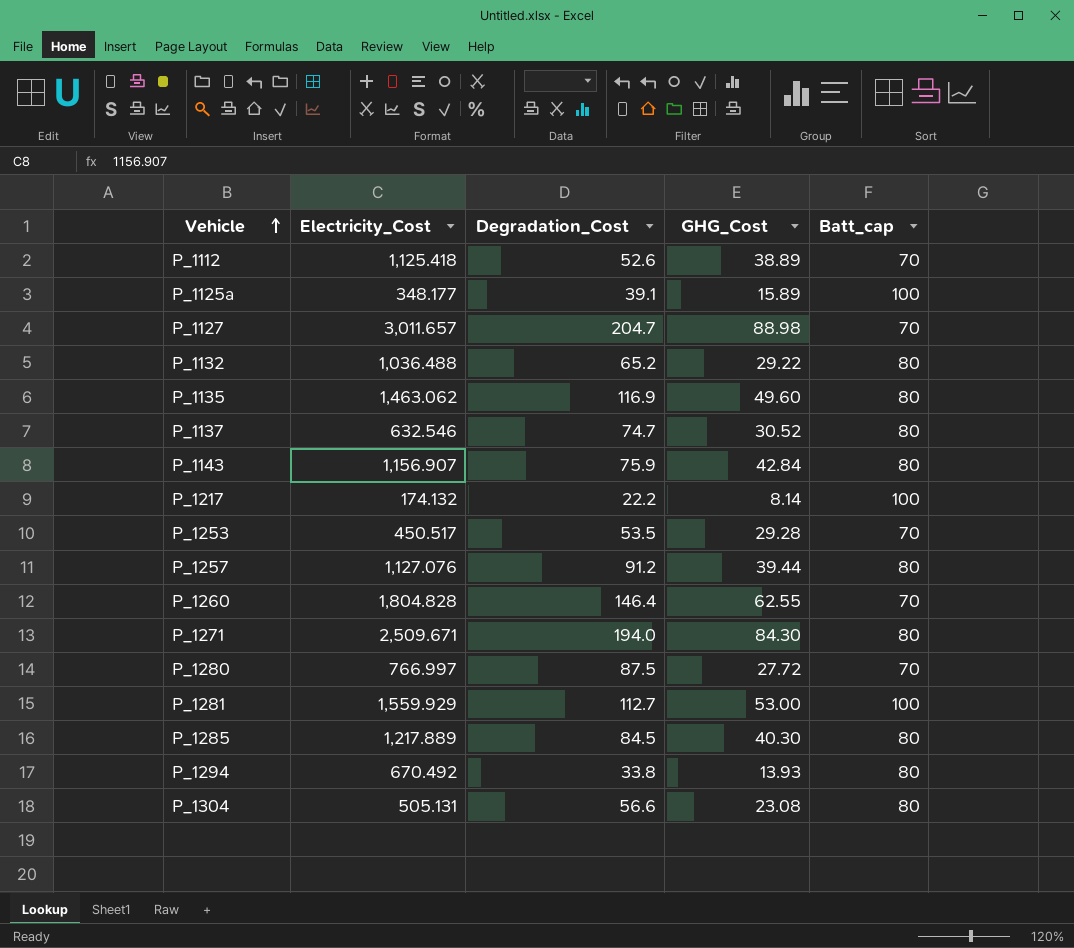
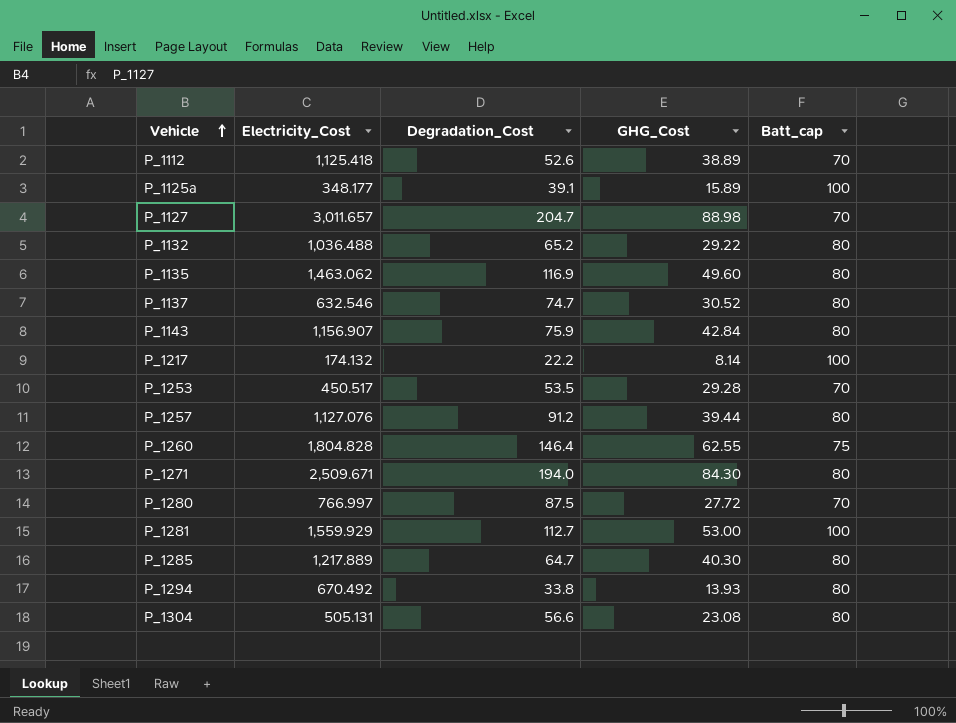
P_1260 | Batt_cap: 70 -> 75
P_1285 | Degradation_Cost: 84.5 -> 64.7

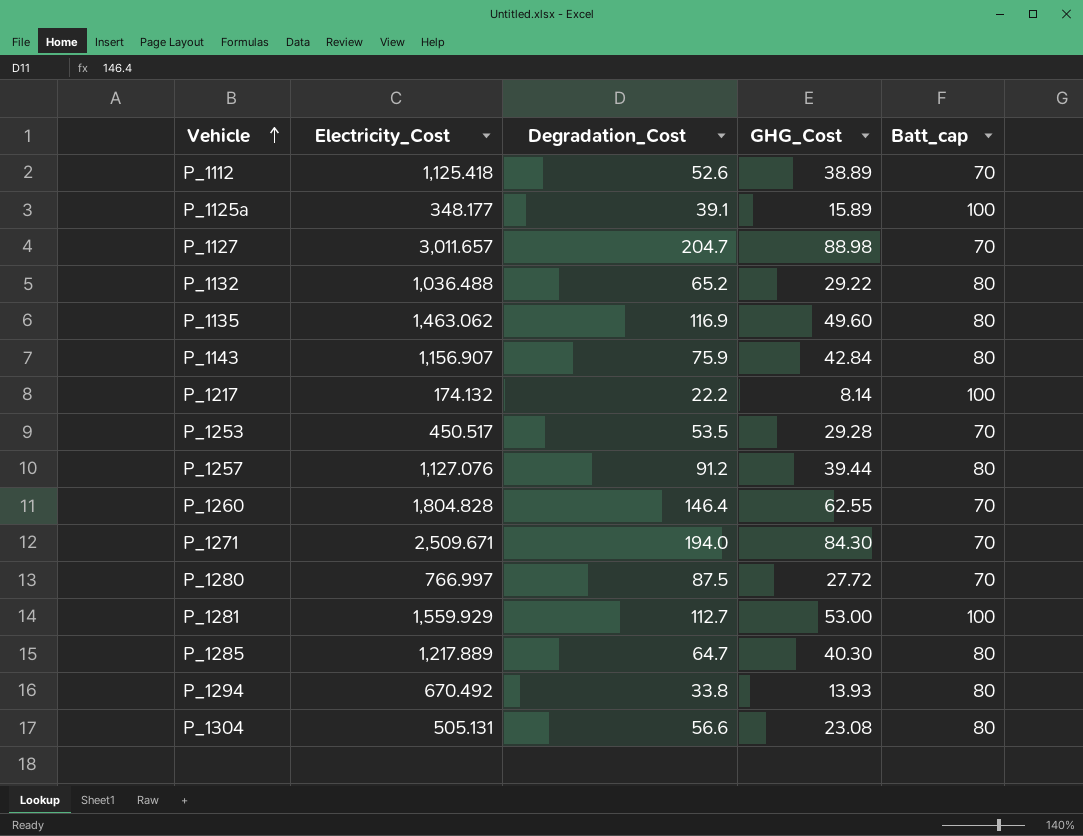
row P_1137: 632.546 | 74.7 | 30.52 | 80 -> none
P_1260 | Batt_cap: 75 -> 70
P_1271 | Batt_cap: 80 -> 70

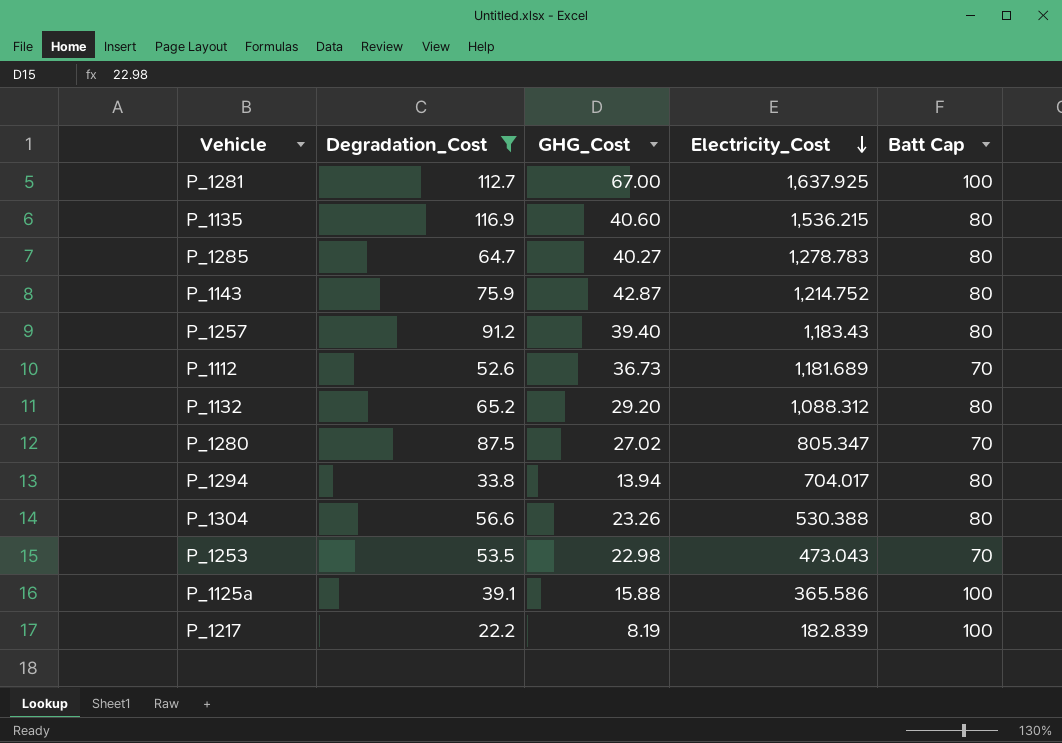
filter: none -> Degradation_Cost <= 116.9
row order: Vehicle ascending -> Electricity_Cost descending
column Electricity_Cost | position: 2 -> 4
column name: Batt_cap -> Batt Cap
P_1281 | GHG_Cost: 53.00 -> 67.00
P_1281 | Electricity_Cost: 1,559.929 -> 1,637.925
P_1135 | GHG_Cost: 49.60 -> 40.60
P_1135 | Electricity_Cost: 1,463.062 -> 1,536.215
P_1285 | GHG_Cost: 40.30 -> 40.27
P_1285 | Electricity_Cost: 1,217.889 -> 1,278.783
P_1143 | GHG_Cost: 42.84 -> 42.87
P_1143 | Electricity_Cost: 1,156.907 -> 1,214.752
P_1257 | GHG_Cost: 39.44 -> 39.40
P_1257 | Electricity_Cost: 1,127.076 -> 1,183.43
P_1112 | GHG_Cost: 38.89 -> 36.73
P_1112 | Electricity_Cost: 1,125.418 -> 1,181.689
P_1132 | GHG_Cost: 29.22 -> 29.20
P_1132 | Electricity_Cost: 1,036.488 -> 1,088.312
P_1280 | GHG_Cost: 27.72 -> 27.02
P_1280 | Electricity_Cost: 766.997 -> 805.347
P_1294 | GHG_Cost: 13.93 -> 13.94
P_1294 | Electricity_Cost: 670.492 -> 704.017
P_1304 | GHG_Cost: 23.08 -> 23.26
P_1304 | Electricity_Cost: 505.131 -> 530.388
P_1253 | GHG_Cost: 29.28 -> 22.98
P_1253 | Electricity_Cost: 450.517 -> 473.043
P_1125a | GHG_Cost: 15.89 -> 15.88
P_1125a | Electricity_Cost: 348.177 -> 365.586
P_1217 | GHG_Cost: 8.14 -> 8.19
P_1217 | Electricity_Cost: 174.132 -> 182.839

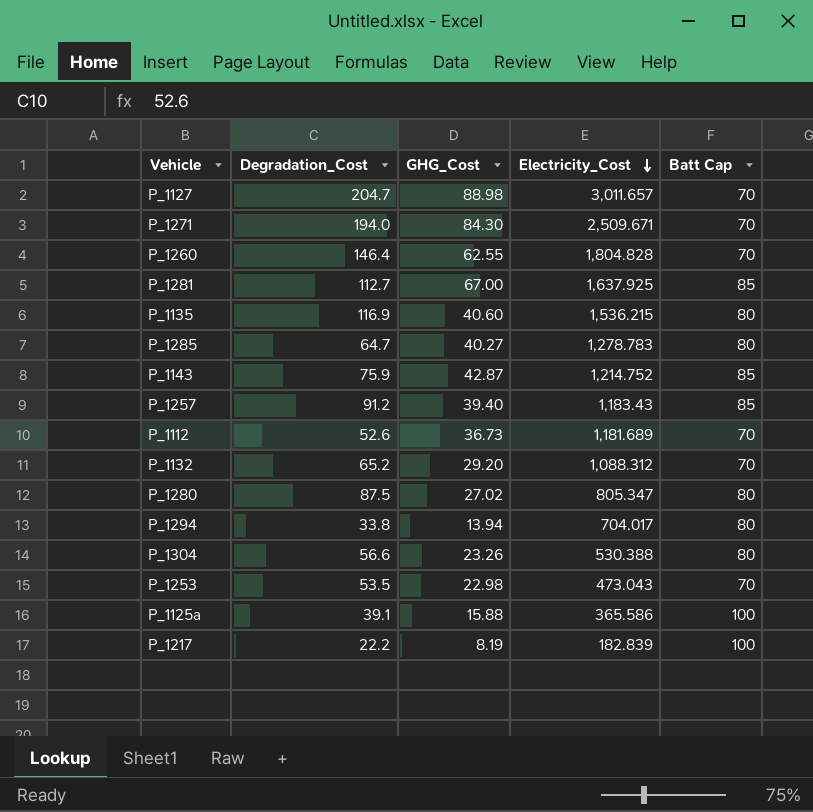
filter: Degradation_Cost <= 116.9 -> none
P_1281 | Batt Cap: 100 -> 85
P_1143 | Batt Cap: 80 -> 85
P_1257 | Batt Cap: 80 -> 85
P_1132 | Batt Cap: 80 -> 70
P_1280 | Batt Cap: 70 -> 80

